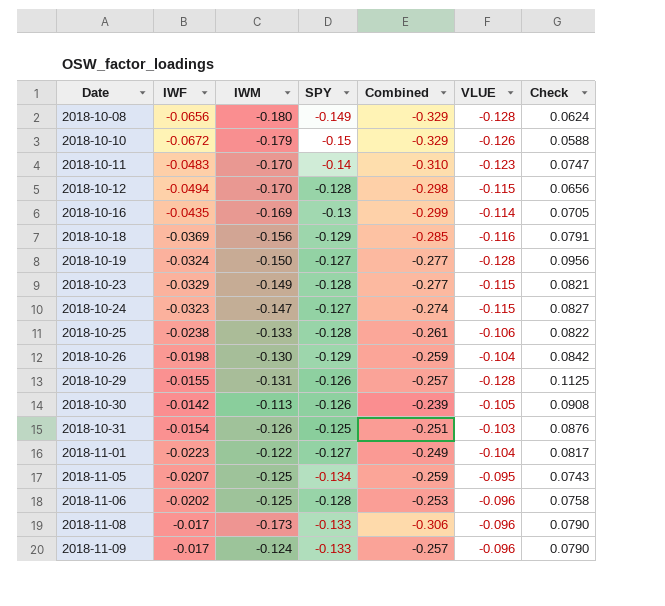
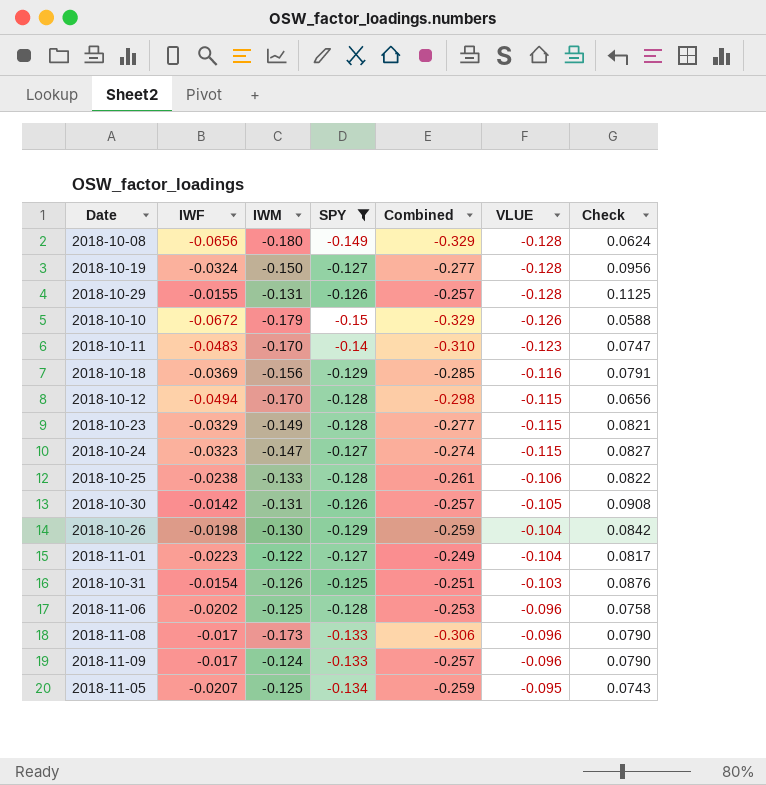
filter: none -> SPY != -0.13
row order: Date ascending -> VLUE ascending
2018-10-30 | IWM: -0.113 -> -0.131
2018-10-30 | Combined: -0.239 -> -0.257

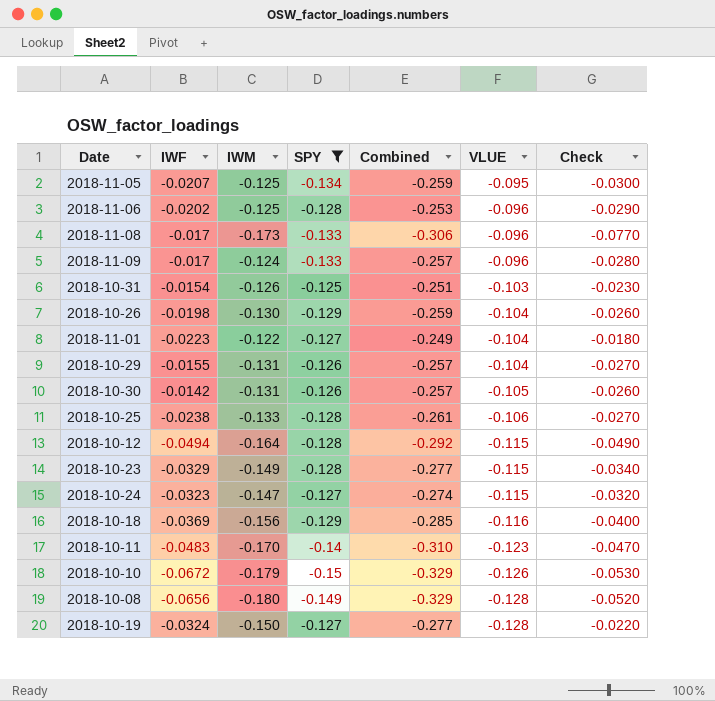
row order: VLUE ascending -> VLUE descending
column Check | formula: [IWF] - [VLUE] -> [IWM] - [VLUE]
2018-10-29 | VLUE: -0.128 -> -0.104
2018-10-12 | IWM: -0.170 -> -0.164
2018-10-12 | Combined: -0.298 -> -0.292

